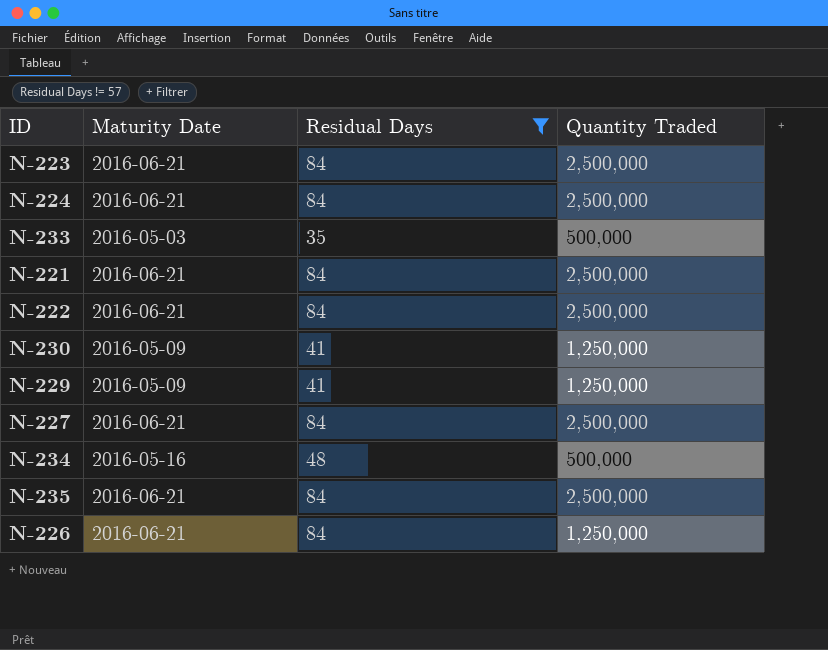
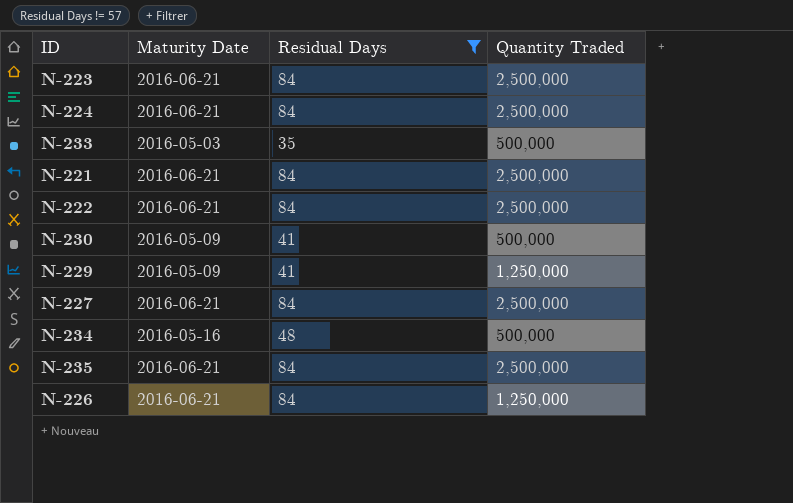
N-230 | Quantity Traded: 1,250,000 -> 500,000

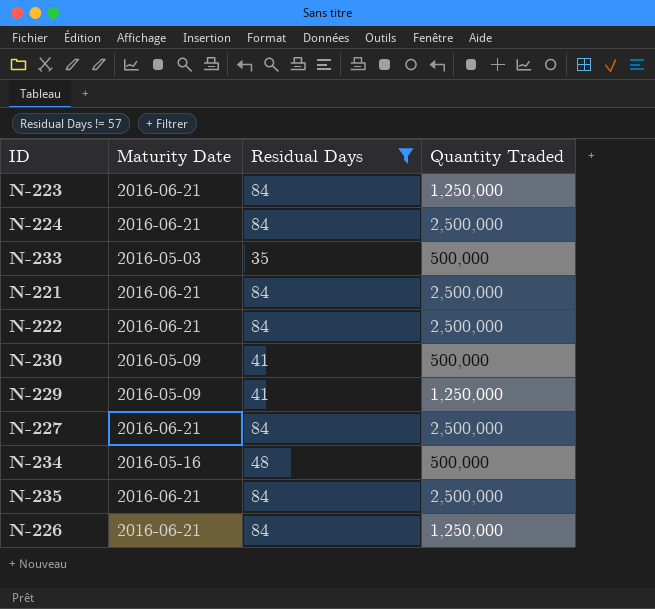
N-223 | Quantity Traded: 2,500,000 -> 1,250,000

